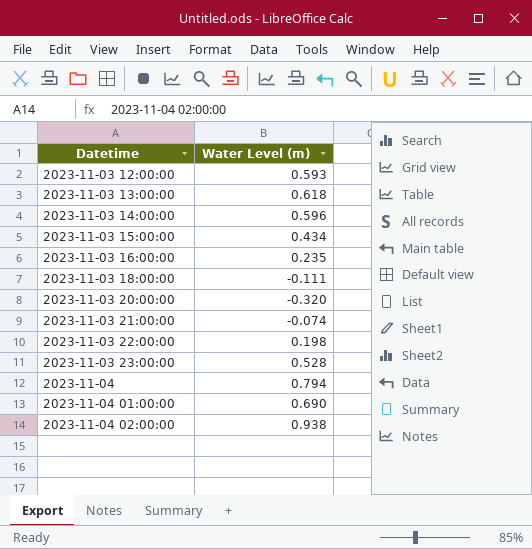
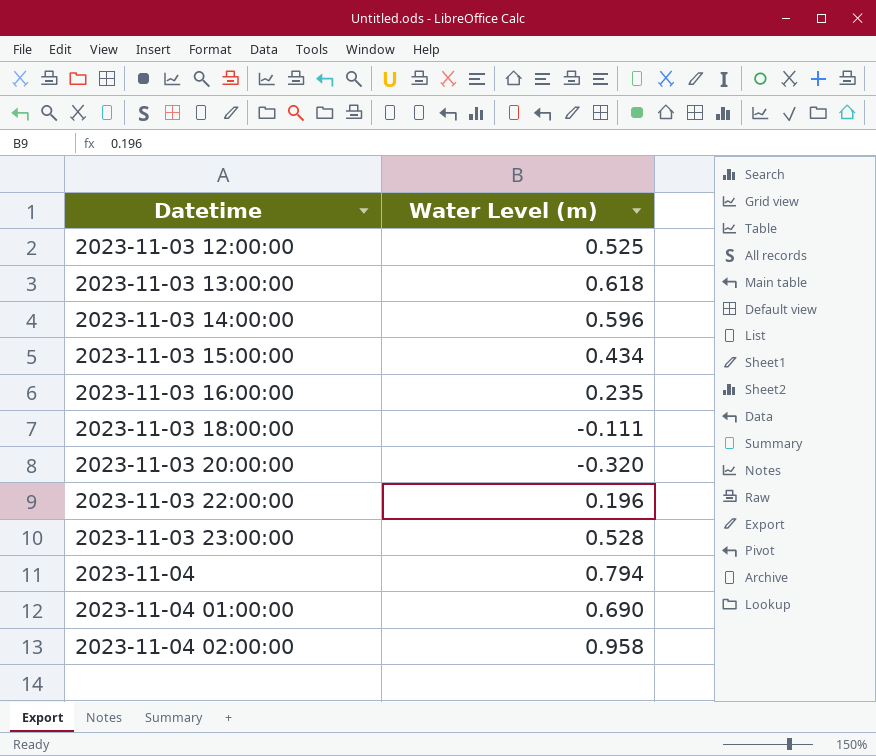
row 2023-11-03 21:00:00: -0.074 -> none
2023-11-03 12:00:00 | Water Level (m): 0.593 -> 0.525
2023-11-03 22:00:00 | Water Level (m): 0.198 -> 0.196
2023-11-04 02:00:00 | Water Level (m): 0.938 -> 0.958

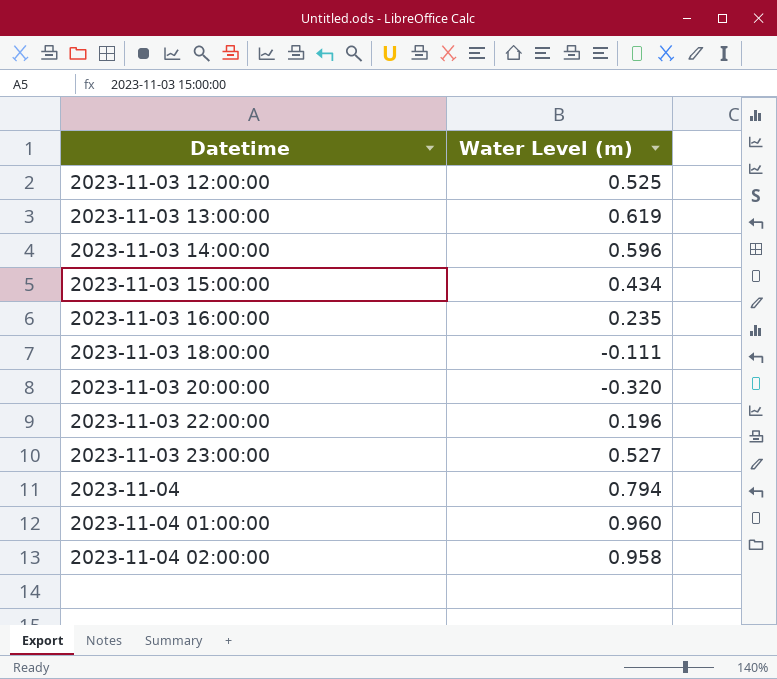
2023-11-03 13:00:00 | Water Level (m): 0.618 -> 0.619
2023-11-03 23:00:00 | Water Level (m): 0.528 -> 0.527
2023-11-04 01:00:00 | Water Level (m): 0.690 -> 0.960

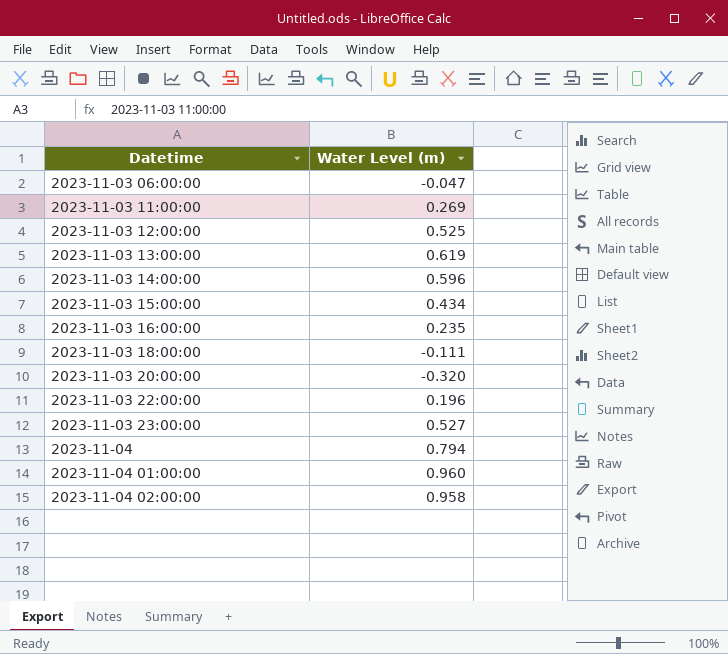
row 2023-11-03 06:00:00: none -> -0.047
row 2023-11-03 11:00:00: none -> 0.269

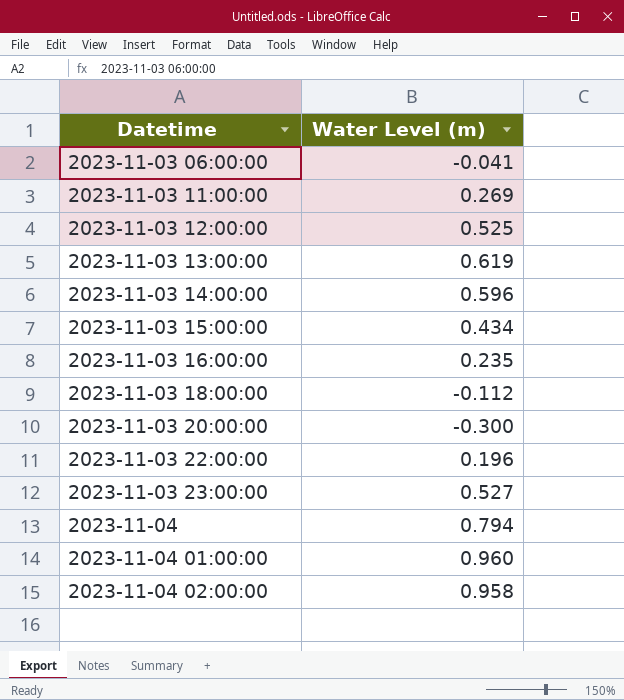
2023-11-03 06:00:00 | Water Level (m): -0.047 -> -0.041
2023-11-03 18:00:00 | Water Level (m): -0.111 -> -0.112
2023-11-03 20:00:00 | Water Level (m): -0.320 -> -0.300

